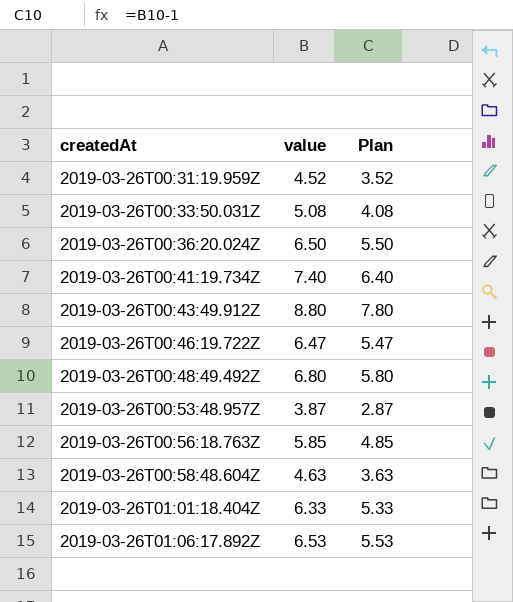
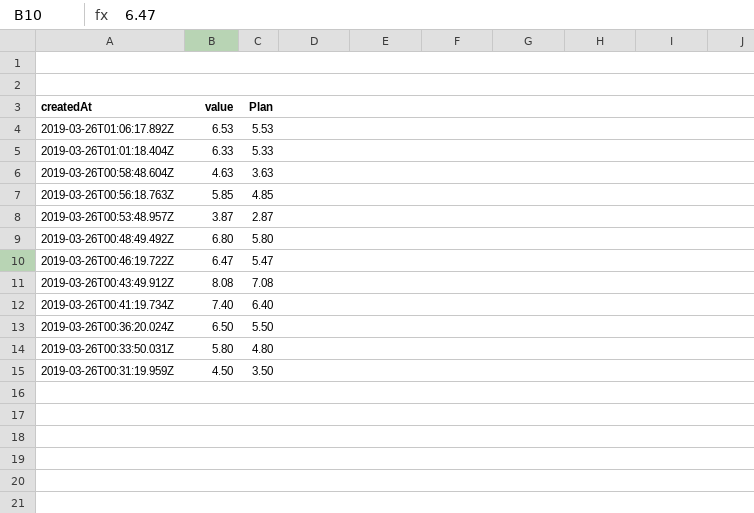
row order: createdAt ascending -> createdAt descending
2019-03-26T00:43:49.912Z | value: 8.80 -> 8.08
2019-03-26T00:43:49.912Z | Plan: 7.80 -> 7.08
2019-03-26T00:33:50.031Z | value: 5.08 -> 5.80
2019-03-26T00:33:50.031Z | Plan: 4.08 -> 4.80
2019-03-26T00:31:19.959Z | value: 4.52 -> 4.50
2019-03-26T00:31:19.959Z | Plan: 3.52 -> 3.50

